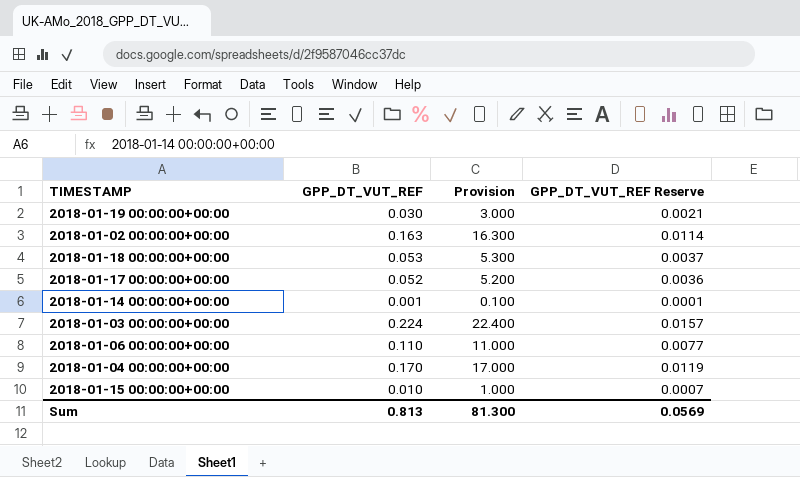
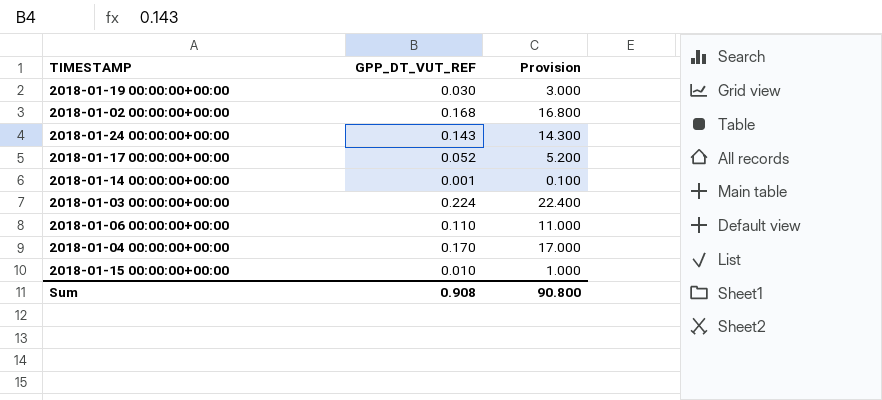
column GPP_DT_VUT_REF Reserve | formula: [GPP_DT_VUT_REF] * 0.07 -> none
row 2018-01-18 00:00:00+00:00: 0.053 | 5.300 | 0.0037 -> none
2018-01-02 00:00:00+00:00 | GPP_DT_VUT_REF: 0.163 -> 0.168
2018-01-02 00:00:00+00:00 | Provision: 16.300 -> 16.800
row 2018-01-24 00:00:00+00:00: none -> 0.143 | 14.300
Sum | GPP_DT_VUT_REF: 0.813 -> 0.908
Sum | Provision: 81.300 -> 90.800

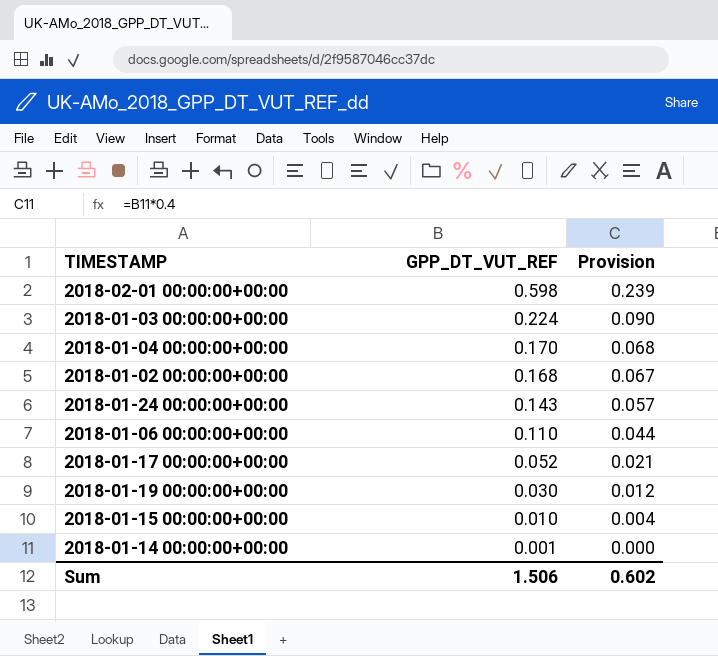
row order: none -> GPP_DT_VUT_REF descending
column Provision | formula: [GPP_DT_VUT_REF] * 100 -> [GPP_DT_VUT_REF] * 0.4
row 2018-02-01 00:00:00+00:00: none -> 0.598 | 0.239
Sum | GPP_DT_VUT_REF: 0.908 -> 1.506
Sum | Provision: 90.800 -> 0.602

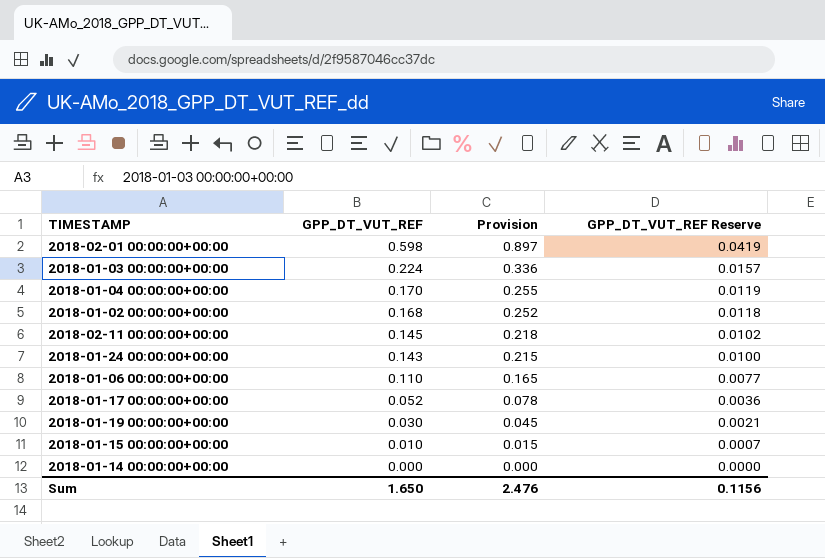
column Provision | formula: [GPP_DT_VUT_REF] * 0.4 -> [GPP_DT_VUT_REF] * 1.5
column GPP_DT_VUT_REF Reserve | formula: none -> [GPP_DT_VUT_REF] * 0.07
row 2018-02-11 00:00:00+00:00: none -> 0.145 | 0.218 | 0.0102
2018-01-14 00:00:00+00:00 | GPP_DT_VUT_REF: 0.001 -> 0.000
Sum | GPP_DT_VUT_REF: 1.506 -> 1.650
Sum | Provision: 0.602 -> 2.476

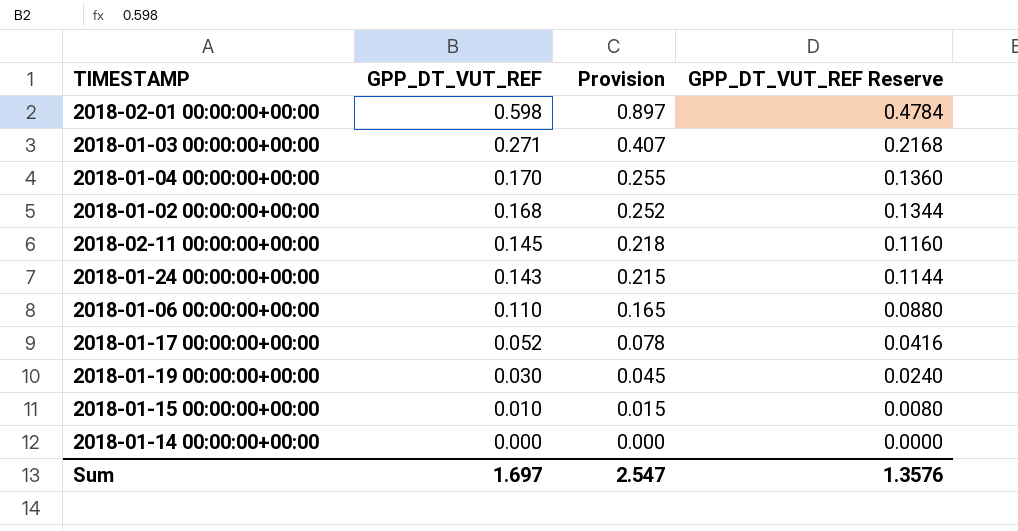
column GPP_DT_VUT_REF Reserve | formula: [GPP_DT_VUT_REF] * 0.07 -> [GPP_DT_VUT_REF] * 0.8
2018-01-03 00:00:00+00:00 | GPP_DT_VUT_REF: 0.224 -> 0.271
2018-01-03 00:00:00+00:00 | Provision: 0.336 -> 0.407
Sum | GPP_DT_VUT_REF: 1.650 -> 1.697
Sum | Provision: 2.476 -> 2.547
Sum | GPP_DT_VUT_REF Reserve: 0.1156 -> 1.3576

